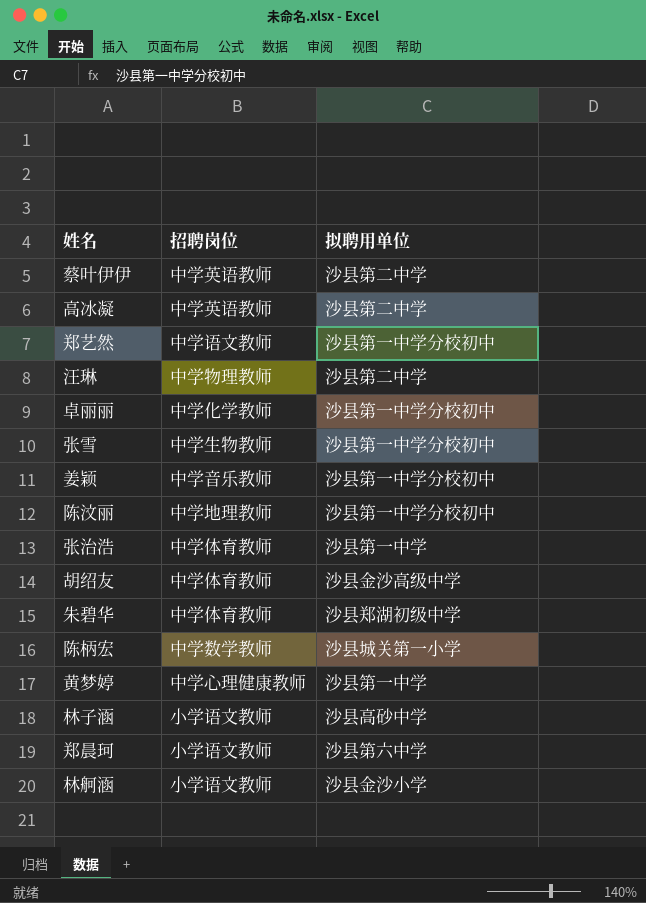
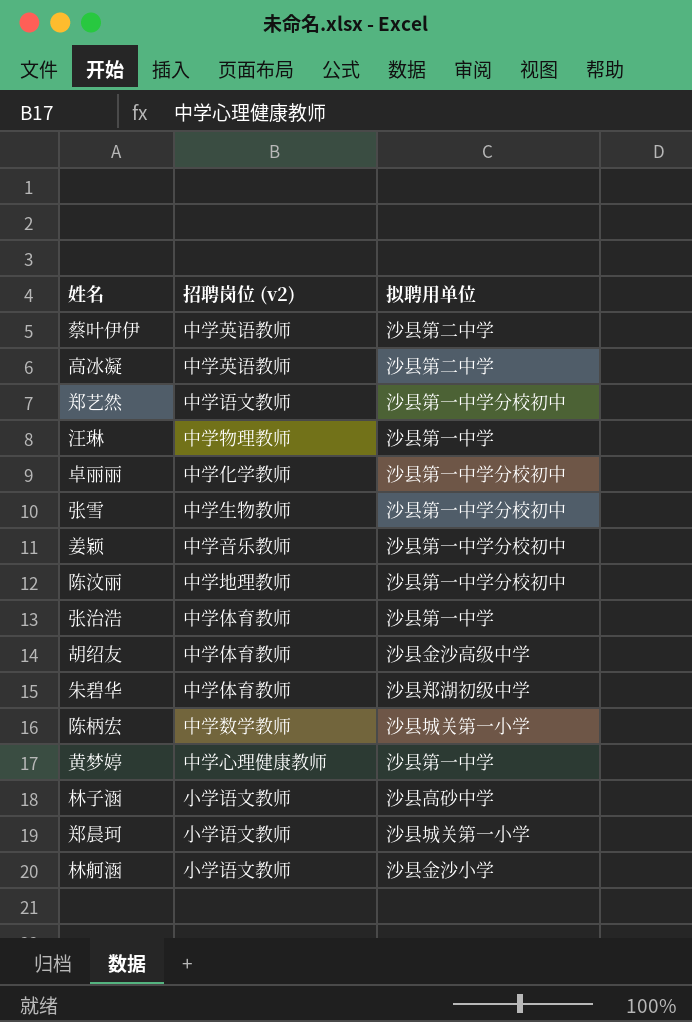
column name: 招聘岗位 -> 招聘岗位 (v2)
汪琳 | 拟聘用单位: 沙县第二中学 -> 沙县第一中学
郑晨珂 | 拟聘用单位: 沙县第六中学 -> 沙县城关第一小学

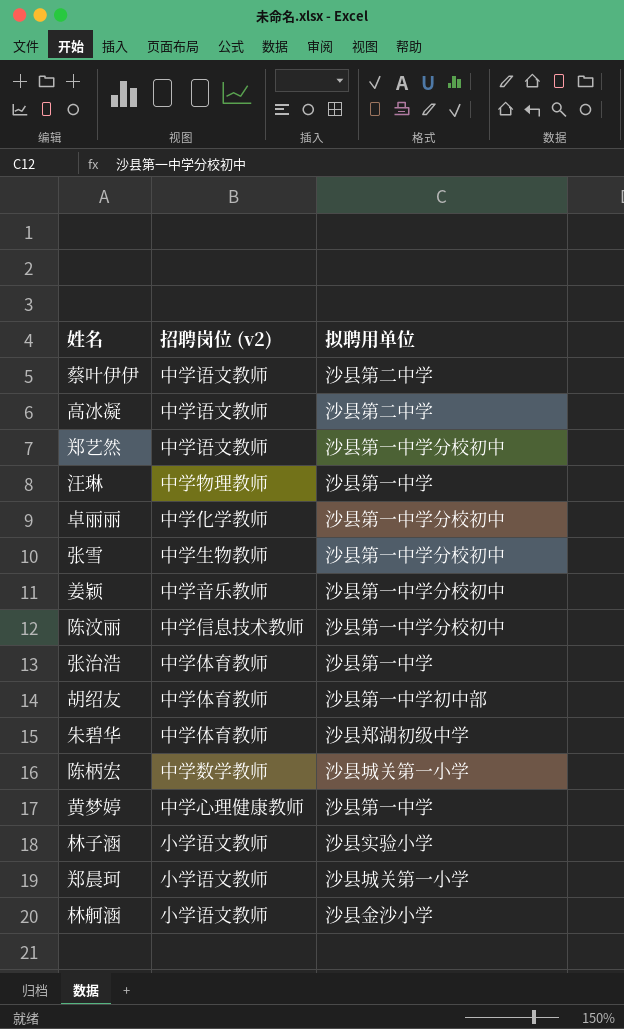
蔡叶伊伊 | 招聘岗位 (v2): 中学英语教师 -> 中学语文教师
高冰凝 | 招聘岗位 (v2): 中学英语教师 -> 中学语文教师
陈汶丽 | 招聘岗位 (v2): 中学地理教师 -> 中学信息技术教师
胡绍友 | 拟聘用单位: 沙县金沙高级中学 -> 沙县第一中学初中部
林子涵 | 拟聘用单位: 沙县高砂中学 -> 沙县实验小学

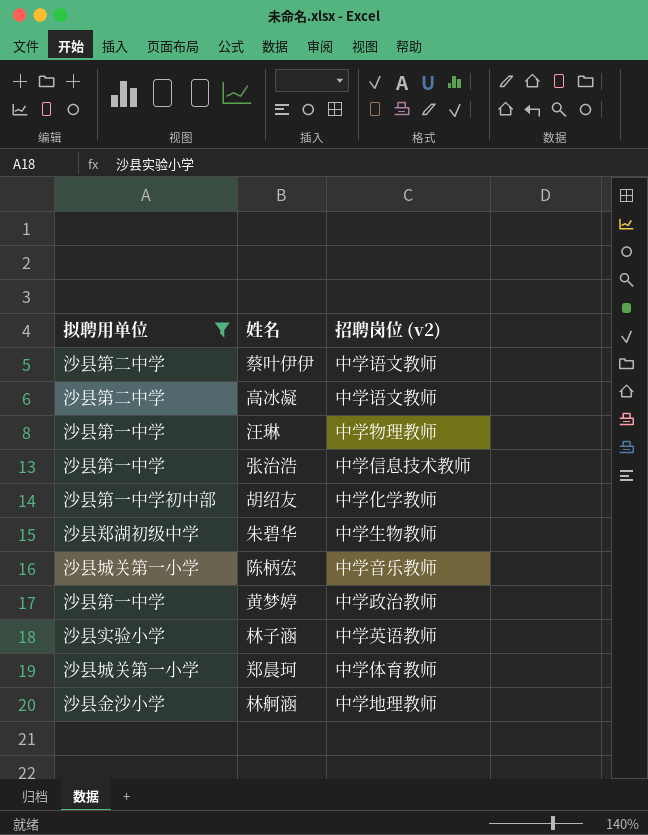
filter: none -> 拟聘用单位 != 沙县第一中学分校初中
column 拟聘用单位 | position: 3 -> 1
张治浩 | 招聘岗位 (v2): 中学体育教师 -> 中学信息技术教师
胡绍友 | 招聘岗位 (v2): 中学体育教师 -> 中学化学教师
朱碧华 | 招聘岗位 (v2): 中学体育教师 -> 中学生物教师
陈柄宏 | 招聘岗位 (v2): 中学数学教师 -> 中学音乐教师
黄梦婷 | 招聘岗位 (v2): 中学心理健康教师 -> 中学政治教师
林子涵 | 招聘岗位 (v2): 小学语文教师 -> 中学英语教师
郑晨珂 | 招聘岗位 (v2): 小学语文教师 -> 中学体育教师
林舸涵 | 招聘岗位 (v2): 小学语文教师 -> 中学地理教师

